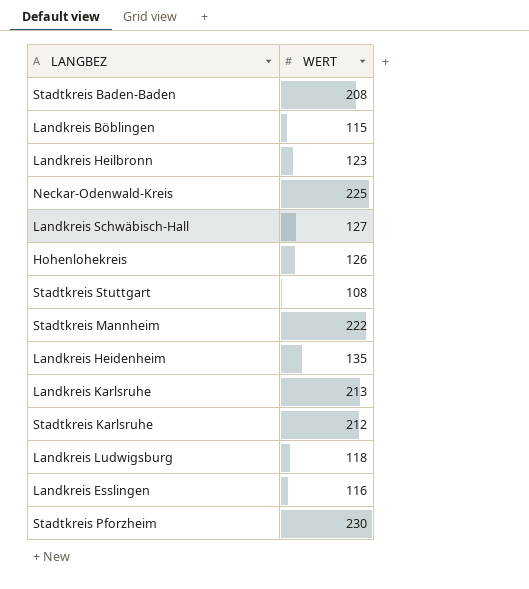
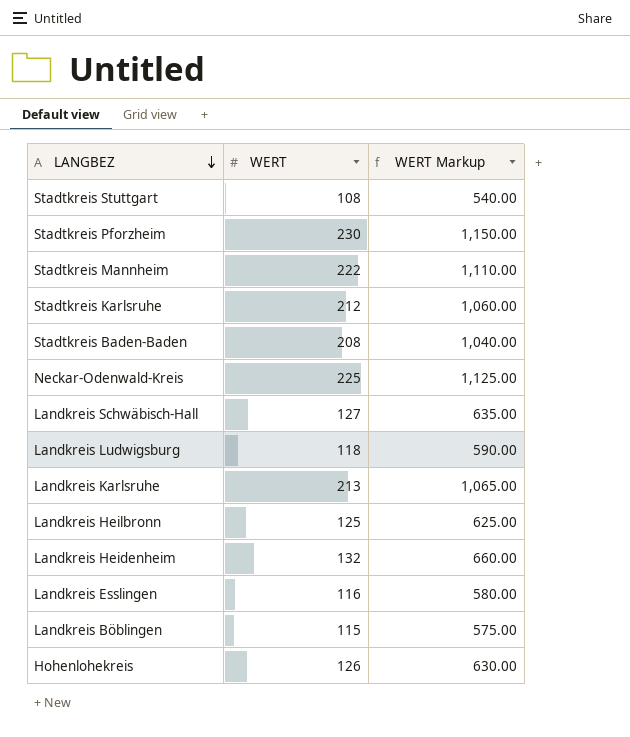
row order: none -> LANGBEZ descending
column WERT Markup | formula: none -> [WERT] * 5
Landkreis Heilbronn | WERT: 123 -> 125
Landkreis Heidenheim | WERT: 135 -> 132

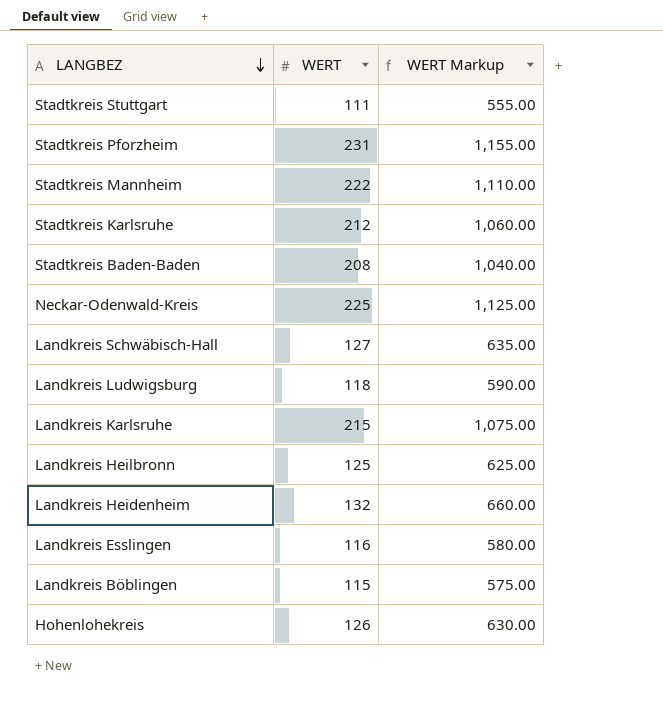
Stadtkreis Stuttgart | WERT: 108 -> 111
Stadtkreis Stuttgart | WERT Markup: 540.00 -> 555.00
Stadtkreis Pforzheim | WERT: 230 -> 231
Stadtkreis Pforzheim | WERT Markup: 1,150.00 -> 1,155.00
Landkreis Karlsruhe | WERT: 213 -> 215
Landkreis Karlsruhe | WERT Markup: 1,065.00 -> 1,075.00

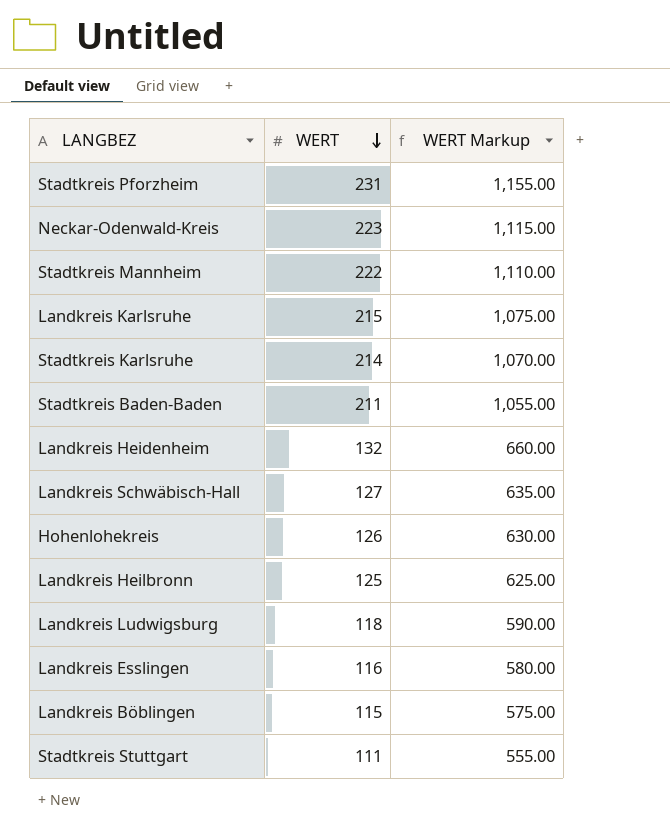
row order: LANGBEZ descending -> WERT descending
Neckar-Odenwald-Kreis | WERT: 225 -> 223
Neckar-Odenwald-Kreis | WERT Markup: 1,125.00 -> 1,115.00
Stadtkreis Karlsruhe | WERT: 212 -> 214
Stadtkreis Karlsruhe | WERT Markup: 1,060.00 -> 1,070.00
Stadtkreis Baden-Baden | WERT: 208 -> 211
Stadtkreis Baden-Baden | WERT Markup: 1,040.00 -> 1,055.00

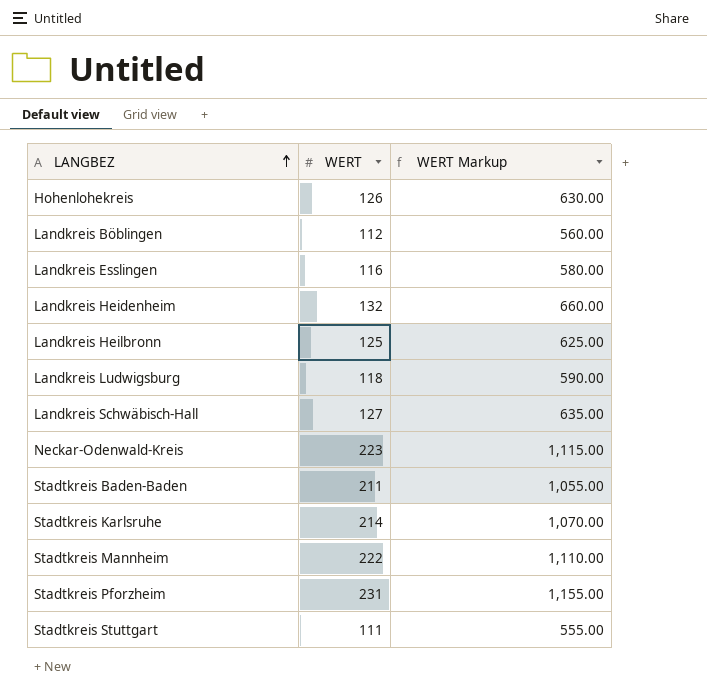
row order: WERT descending -> LANGBEZ ascending
row Landkreis Karlsruhe: 215 | 1,075.00 -> none
Landkreis Böblingen | WERT: 115 -> 112
Landkreis Böblingen | WERT Markup: 575.00 -> 560.00

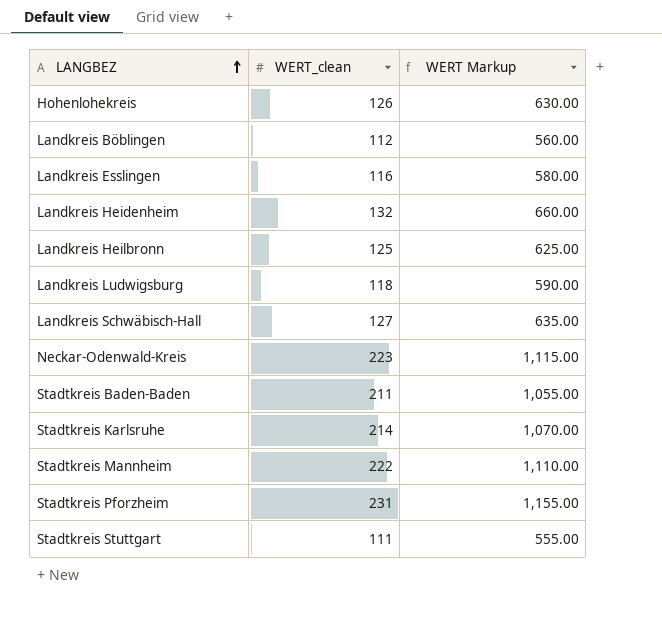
column name: WERT -> WERT_clean

